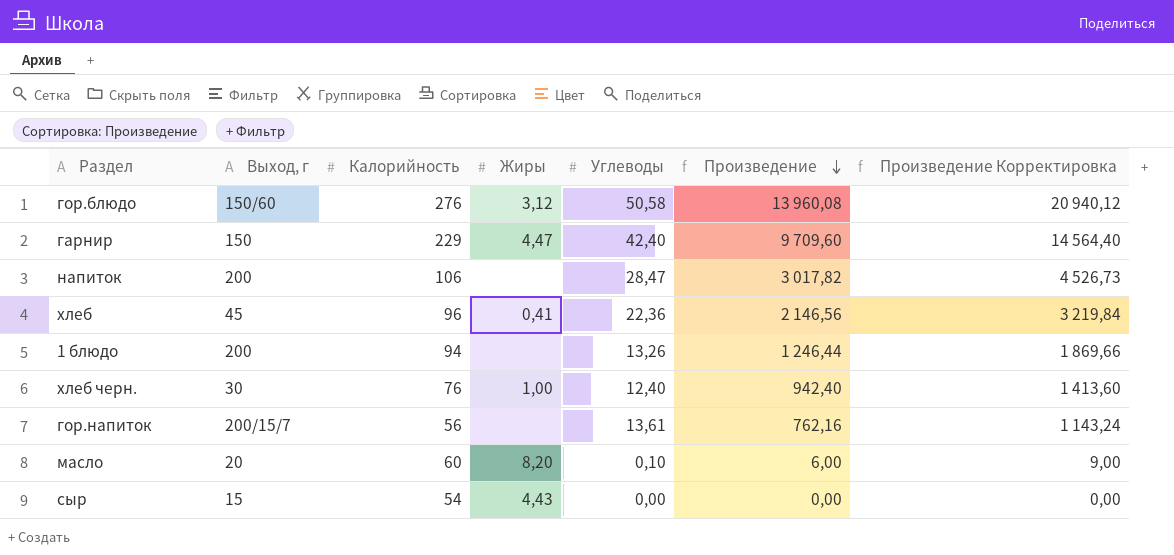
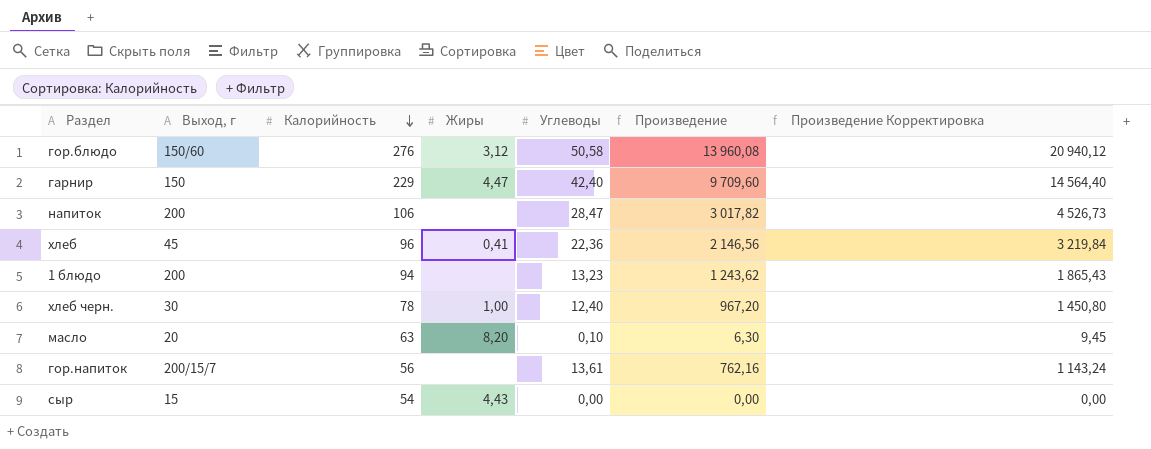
row order: Произведение descending -> Калорийность descending
1 блюдо | Углеводы: 13,26 -> 13,23
1 блюдо | Произведение: 1 246,44 -> 1 243,62
1 блюдо | Произведение Корректировка: 1 869,66 -> 1 865,43
хлеб черн. | Калорийность: 76 -> 78
хлеб черн. | Произведение: 942,40 -> 967,20
хлеб черн. | Произведение Корректировка: 1 413,60 -> 1 450,80
масло | Калорийность: 60 -> 63
масло | Произведение: 6,00 -> 6,30
масло | Произведение Корректировка: 9,00 -> 9,45

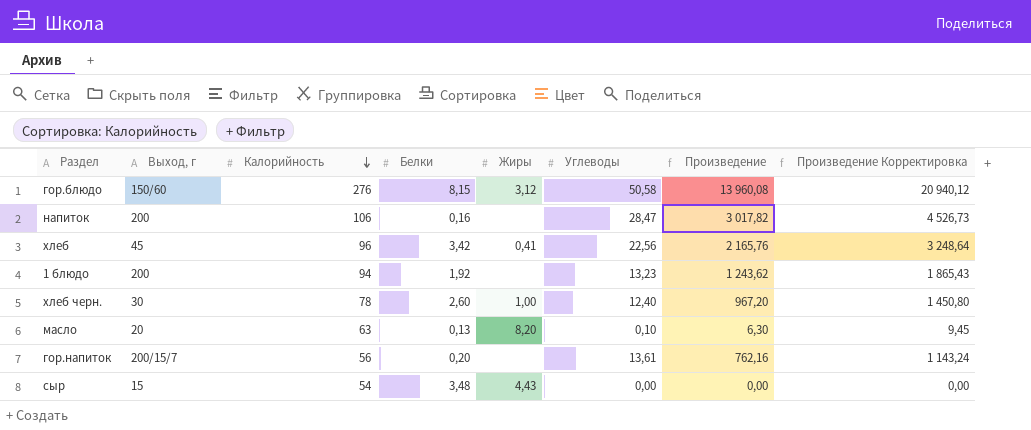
column Белки | position: none -> 4
row гарнир: 150 | 229 | 4,47 | 42,40 | 9 709,60 | 14 564,40 -> none
хлеб | Углеводы: 22,36 -> 22,56
хлеб | Произведение: 2 146,56 -> 2 165,76
хлеб | Произведение Корректировка: 3 219,84 -> 3 248,64

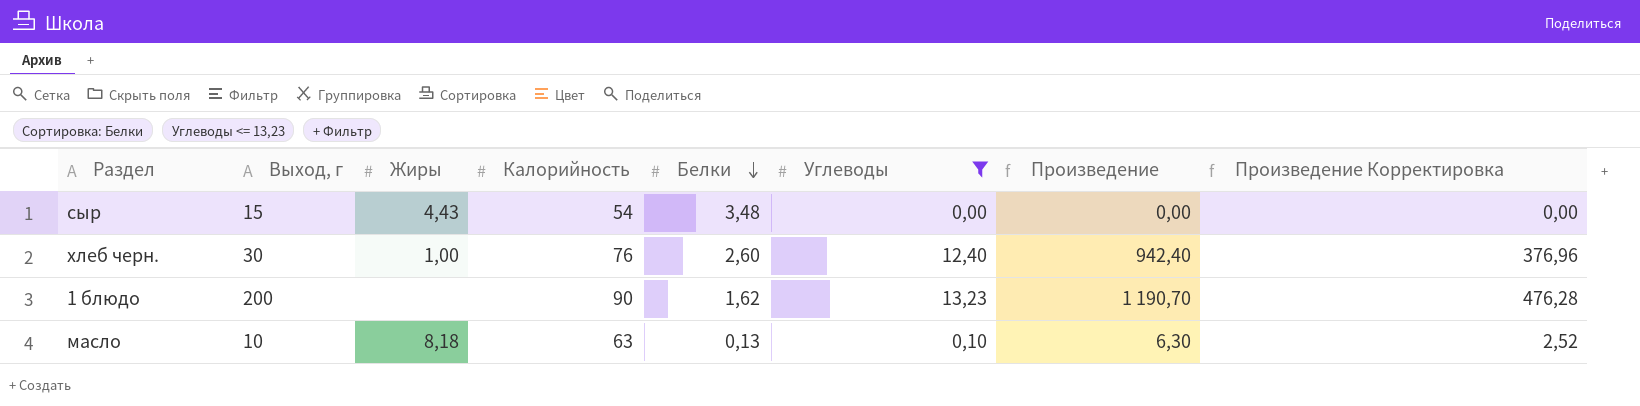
filter: none -> Углеводы <= 13,23
row order: Калорийность descending -> Белки descending
column Жиры | position: 5 -> 3
column Произведение Корректировка | formula: [Произведение] * 1,5 -> [Произведение] * 0,4
хлеб черн. | Калорийность: 78 -> 76
хлеб черн. | Произведение: 967,20 -> 942,40
1 блюдо | Калорийность: 94 -> 90
1 блюдо | Белки: 1,92 -> 1,62
1 блюдо | Произведение: 1 243,62 -> 1 190,70
масло | Выход, г: 20 -> 10
масло | Жиры: 8,20 -> 8,18

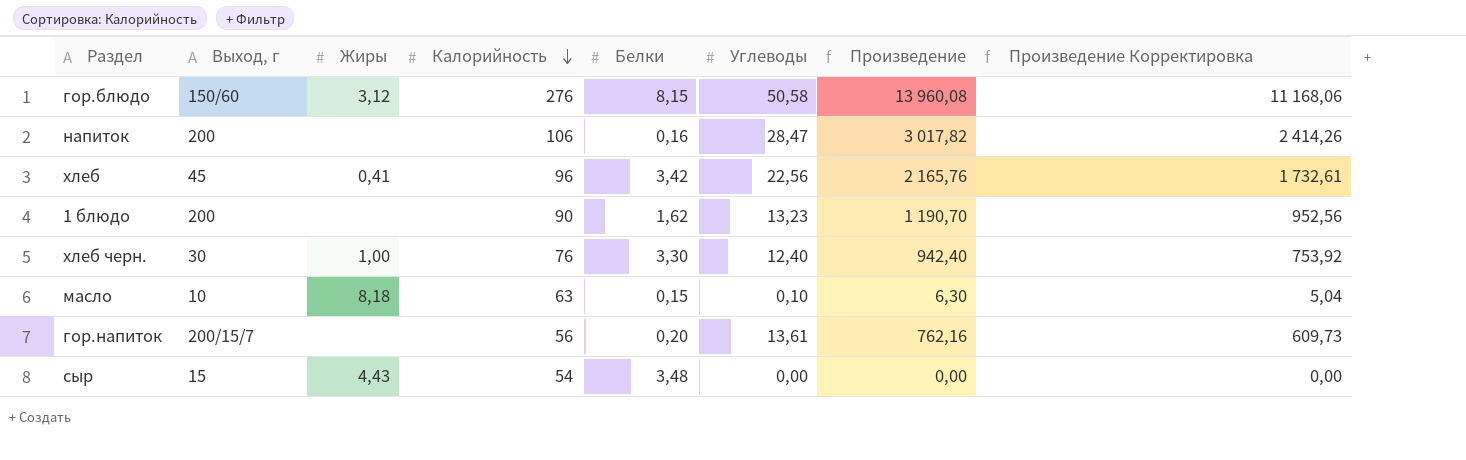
filter: Углеводы <= 13,23 -> none
row order: Белки descending -> Калорийность descending
column Произведение Корректировка | formula: [Произведение] * 0,4 -> [Произведение] * 0,8
хлеб черн. | Белки: 2,60 -> 3,30
масло | Белки: 0,13 -> 0,15

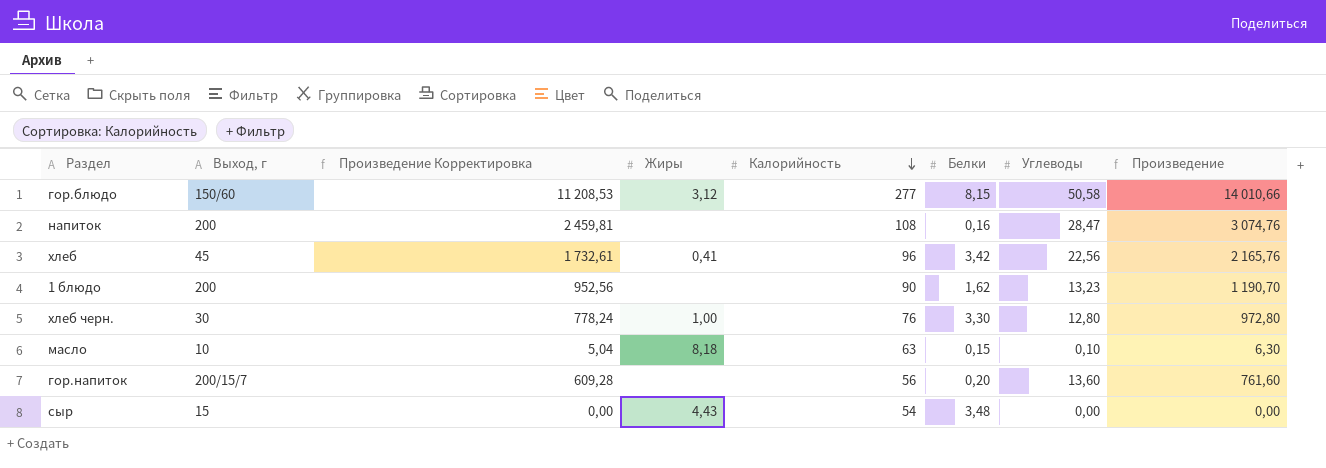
column Произведение Корректировка | position: 8 -> 3
гор.блюдо | Произведение Корректировка: 11 168,06 -> 11 208,53
гор.блюдо | Калорийность: 276 -> 277
гор.блюдо | Произведение: 13 960,08 -> 14 010,66
напиток | Произведение Корректировка: 2 414,26 -> 2 459,81
напиток | Калорийность: 106 -> 108
напиток | Произведение: 3 017,82 -> 3 074,76
хлеб черн. | Произведение Корректировка: 753,92 -> 778,24
хлеб черн. | Углеводы: 12,40 -> 12,80
хлеб черн. | Произведение: 942,40 -> 972,80
гор.напиток | Произведение Корректировка: 609,73 -> 609,28
гор.напиток | Углеводы: 13,61 -> 13,60
гор.напиток | Произведение: 762,16 -> 761,60

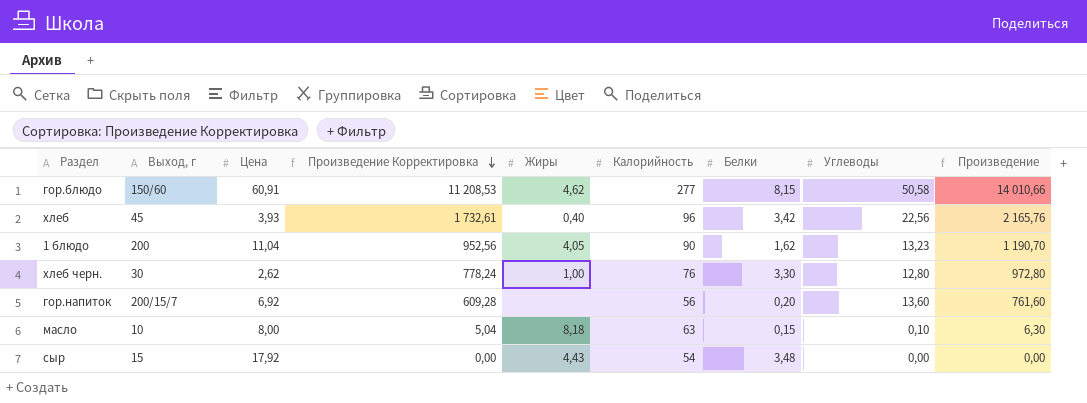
row order: Калорийность descending -> Произведение Корректировка descending
column Цена | position: none -> 3
row напиток: 200 | 2 459,81 | none | 108 | 0,16 | 28,47 | 3 074,76 -> none
гор.блюдо | Жиры: 3,12 -> 4,62
хлеб | Жиры: 0,41 -> 0,40
1 блюдо | Жиры: none -> 4,05

